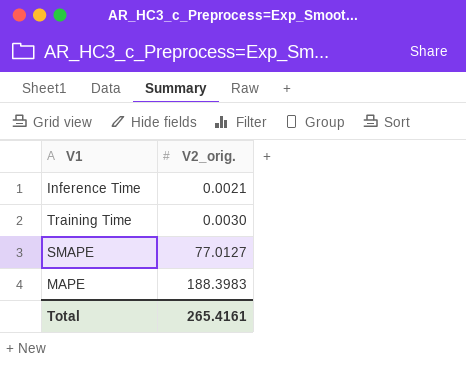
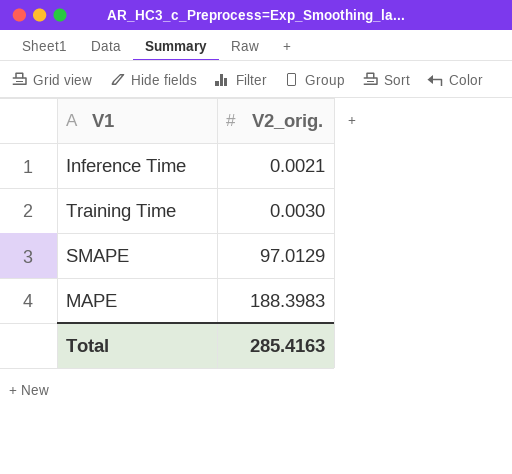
SMAPE | V2_orig.: 77.0127 -> 97.0129
Total | V2_orig.: 265.4161 -> 285.4163

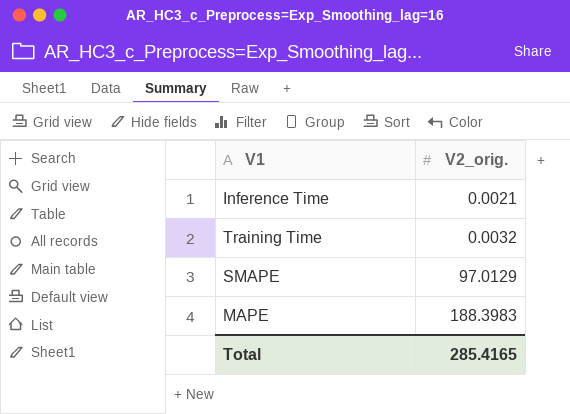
Training Time | V2_orig.: 0.0030 -> 0.0032
Total | V2_orig.: 285.4163 -> 285.4165

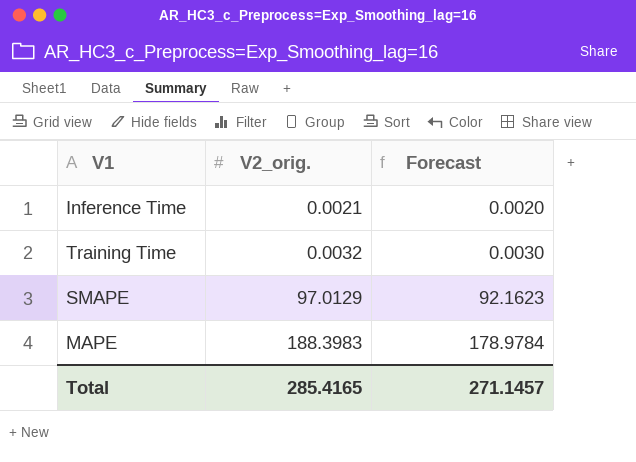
column Forecast | formula: none -> [V2_orig.] * 0.95

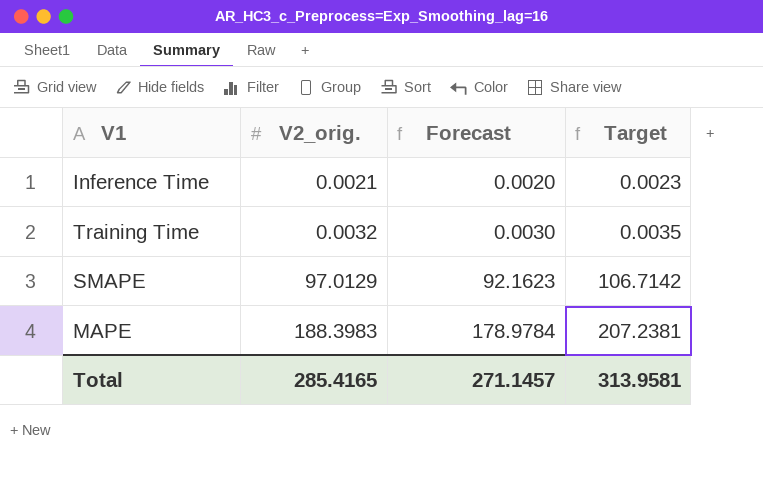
column Target | formula: none -> [V2_orig.] * 1.1

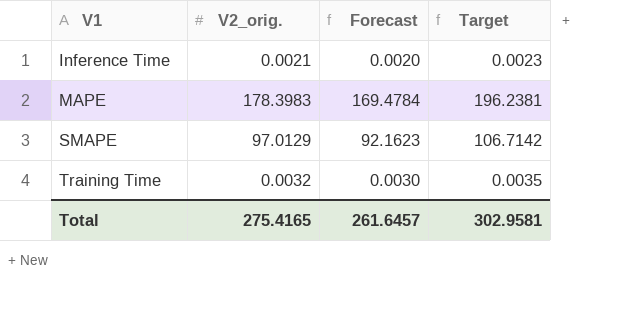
row order: V2_orig. ascending -> V1 ascending
MAPE | V2_orig.: 188.3983 -> 178.3983
MAPE | Forecast: 178.9784 -> 169.4784
MAPE | Target: 207.2381 -> 196.2381
Total | V2_orig.: 285.4165 -> 275.4165
Total | Forecast: 271.1457 -> 261.6457
Total | Target: 313.9581 -> 302.9581

